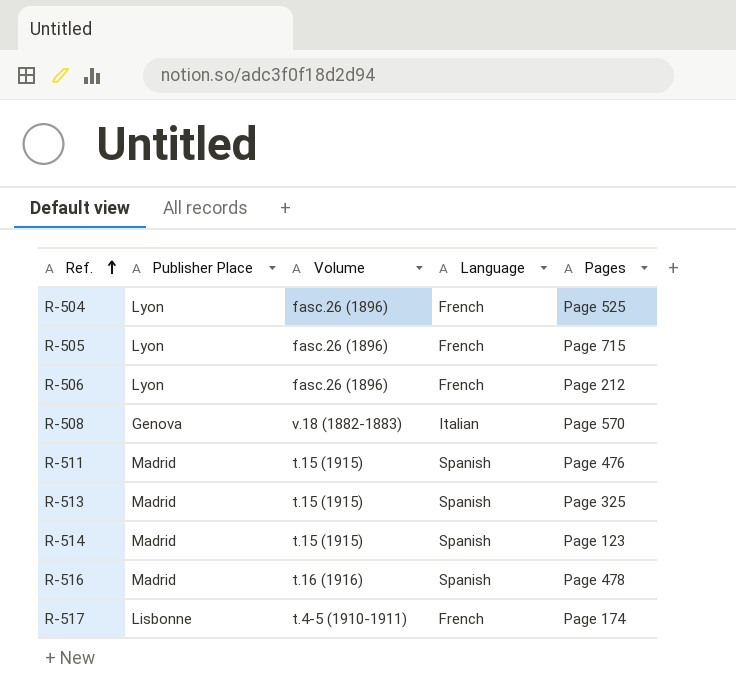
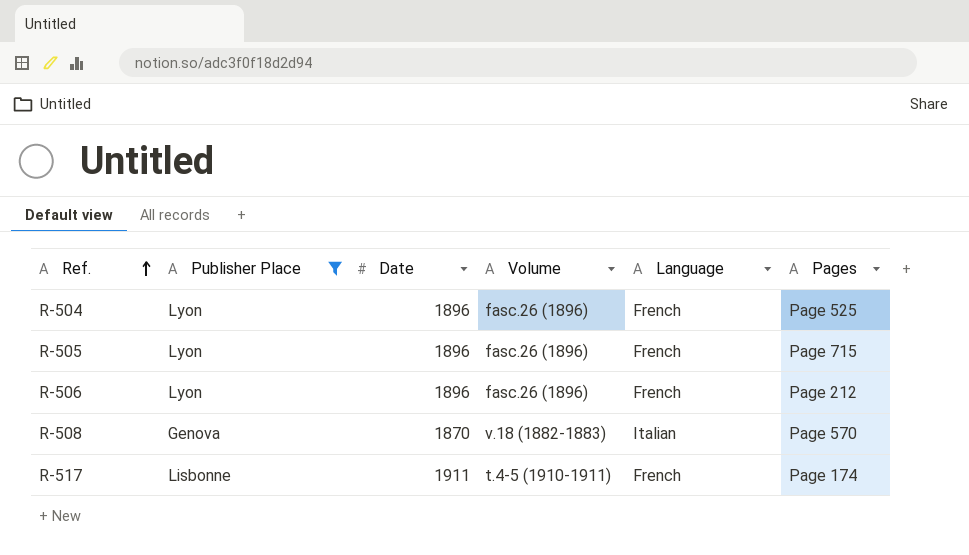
filter: none -> Publisher Place != Madrid
column Date | position: none -> 3

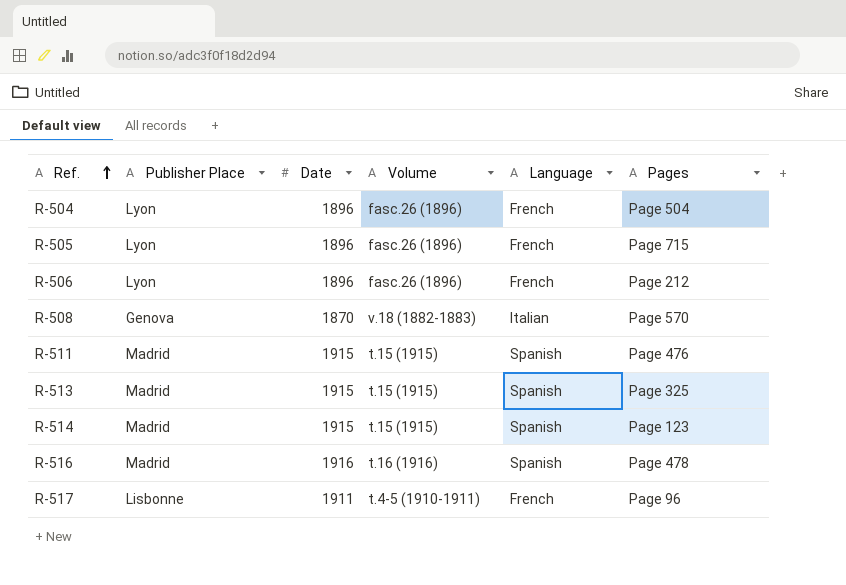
filter: Publisher Place != Madrid -> none
R-504 | Pages: Page 525 -> Page 504
R-517 | Pages: Page 174 -> Page 96

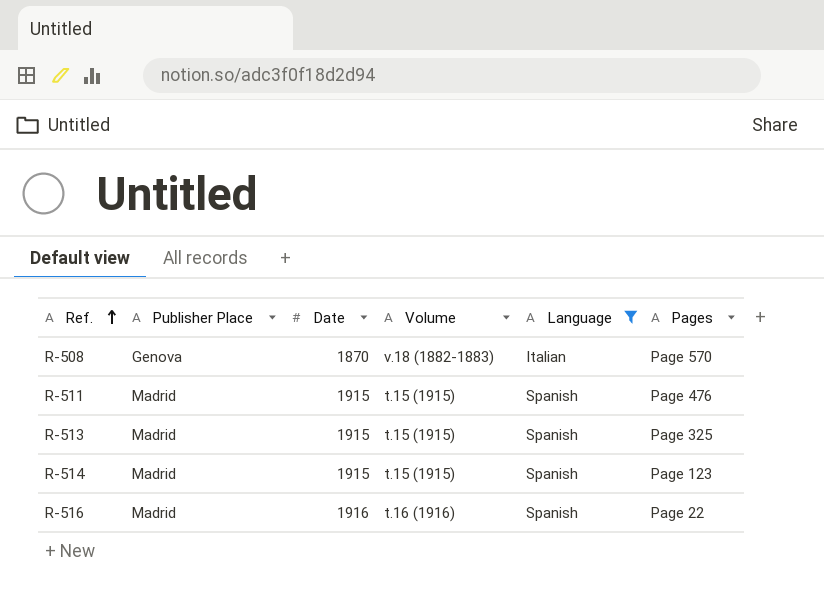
filter: none -> Language != French
R-516 | Pages: Page 478 -> Page 22

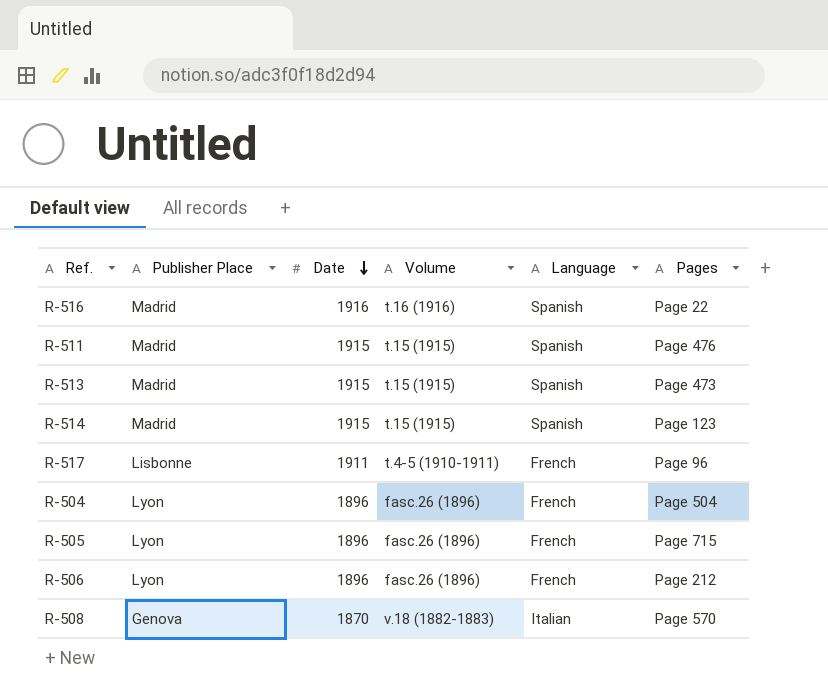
filter: Language != French -> none
row order: Ref. ascending -> Date descending
R-513 | Pages: Page 325 -> Page 473

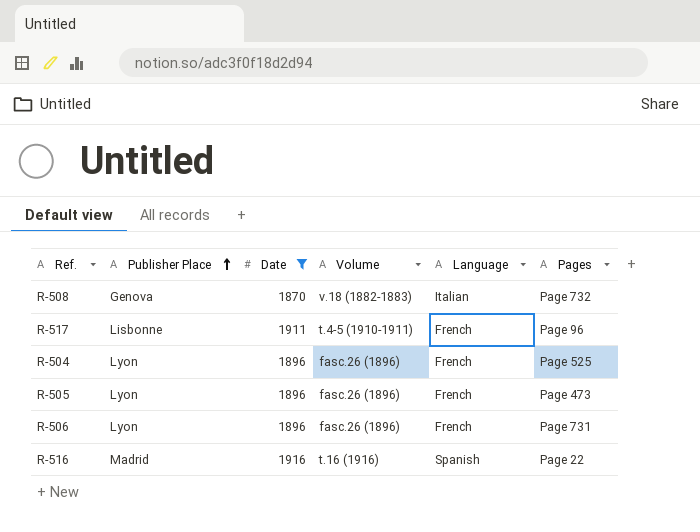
filter: none -> Date != 1915
row order: Date descending -> Publisher Place ascending
R-508 | Pages: Page 570 -> Page 732
R-504 | Pages: Page 504 -> Page 525
R-505 | Pages: Page 715 -> Page 473
R-506 | Pages: Page 212 -> Page 731

